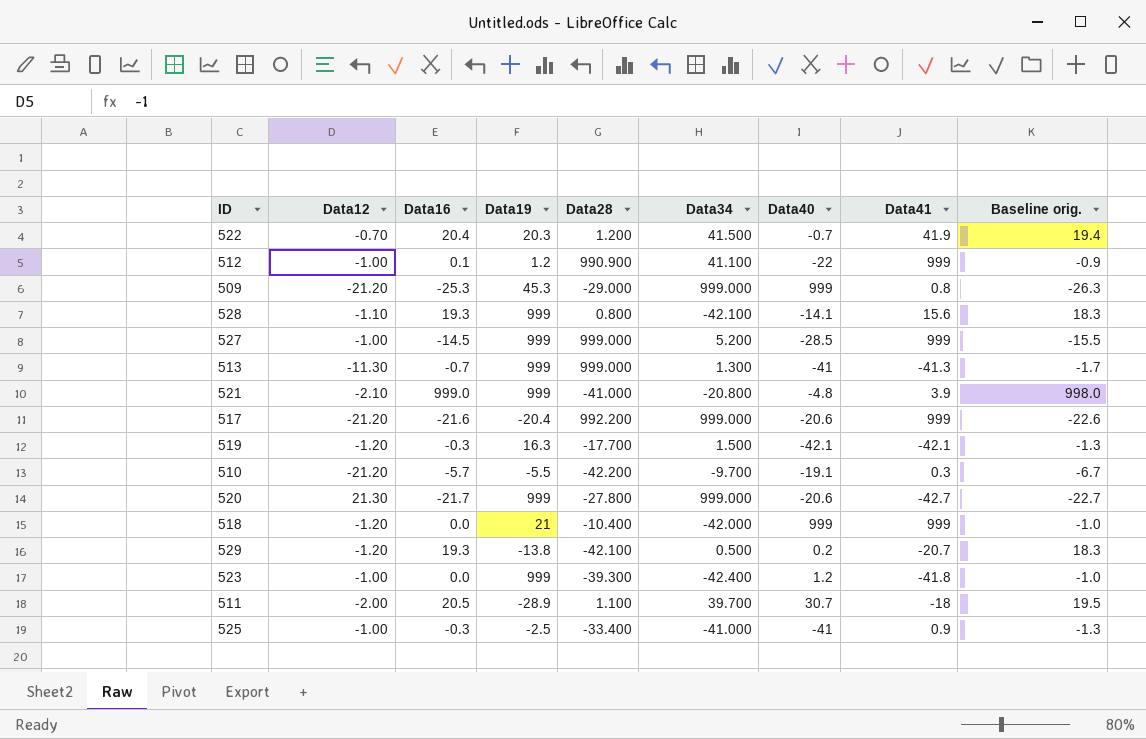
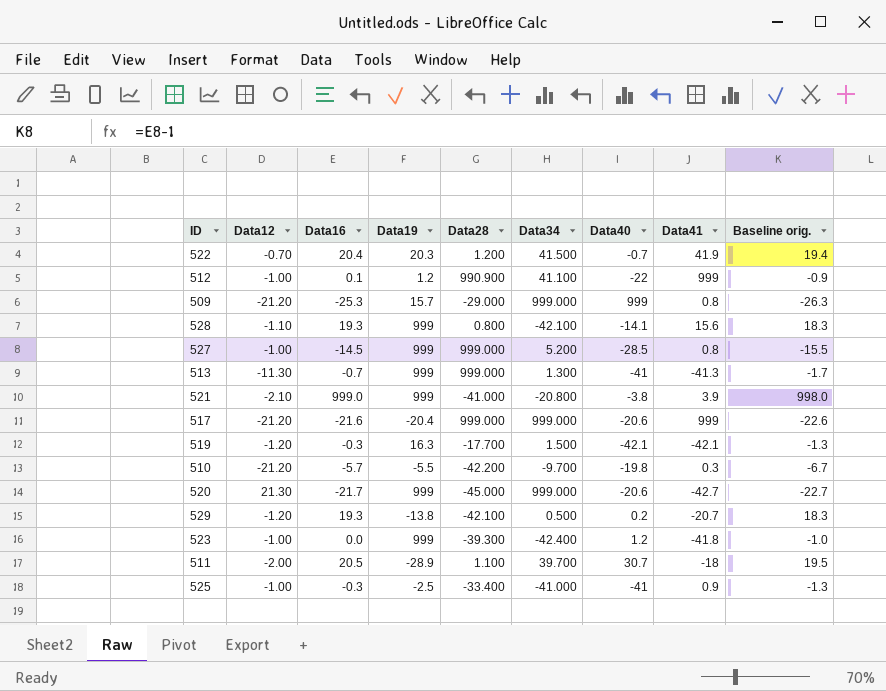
row 518: -1.20 | 0.0 | 21 | -10.400 | -42.000 | 999 | 999 | -1.0 -> none
509 | Data19: 45.3 -> 15.7
527 | Data41: 999 -> 0.8
521 | Data40: -4.8 -> -3.8
517 | Data28: 992.200 -> 999.000
510 | Data40: -19.1 -> -19.8
520 | Data28: -27.800 -> -45.000

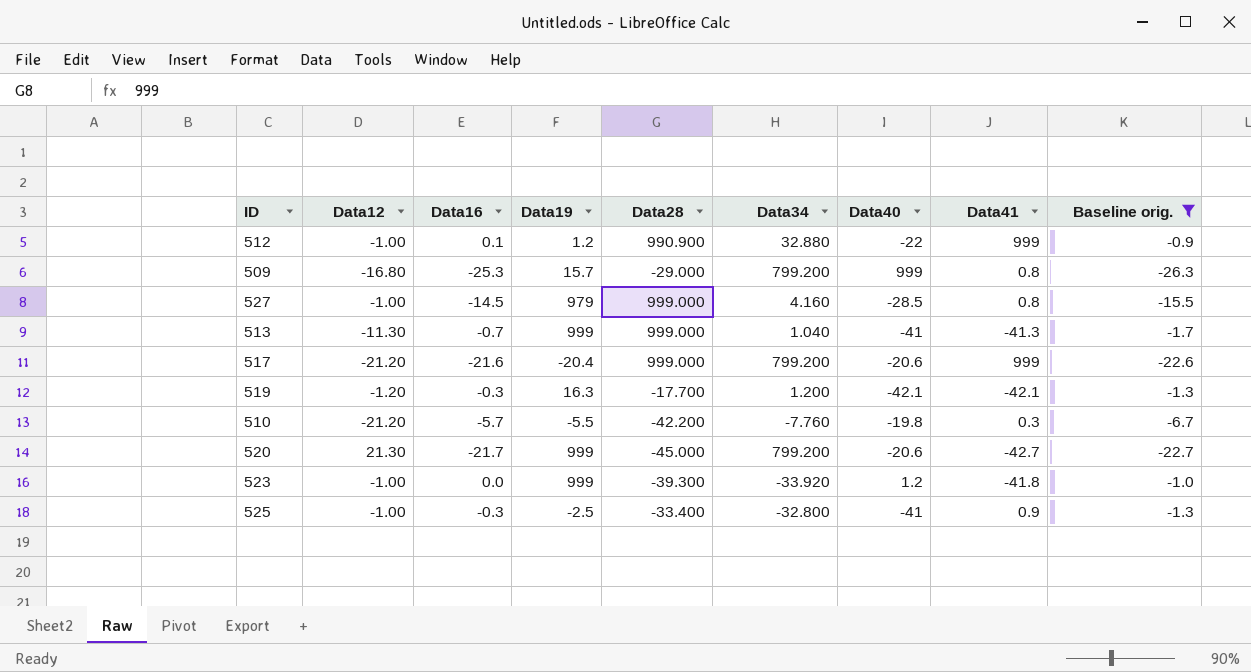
filter: none -> Baseline orig. <= -0.9
512 | Data34: 41.100 -> 32.880
509 | Data12: -21.20 -> -16.80
509 | Data34: 999.000 -> 799.200
527 | Data19: 999 -> 979
527 | Data34: 5.200 -> 4.160
513 | Data34: 1.300 -> 1.040
517 | Data34: 999.000 -> 799.200
519 | Data34: 1.500 -> 1.200
510 | Data34: -9.700 -> -7.760
520 | Data34: 999.000 -> 799.200
523 | Data34: -42.400 -> -33.920
525 | Data34: -41.000 -> -32.800

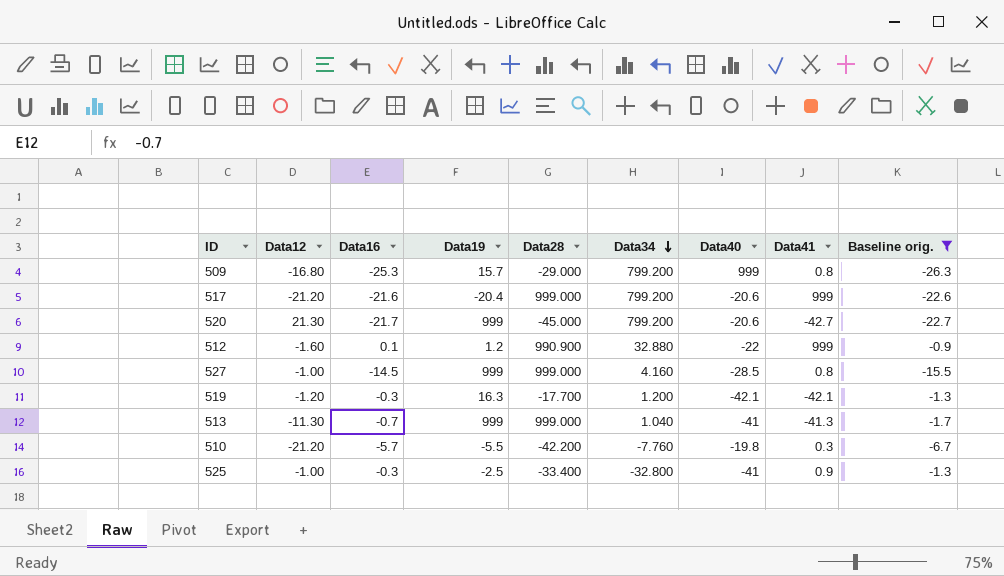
row order: none -> Data34 descending
row 523: -1.00 | 0.0 | 999 | -39.300 | -33.920 | 1.2 | -41.8 | -1.0 -> none
512 | Data12: -1.00 -> -1.60
527 | Data19: 979 -> 999

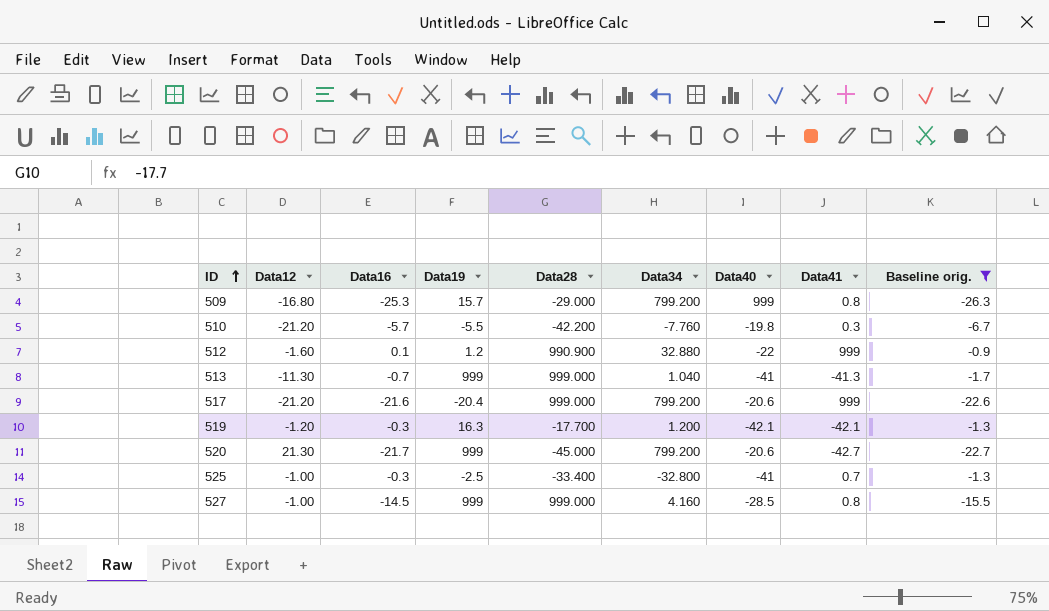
row order: Data34 descending -> ID ascending
525 | Data41: 0.9 -> 0.7

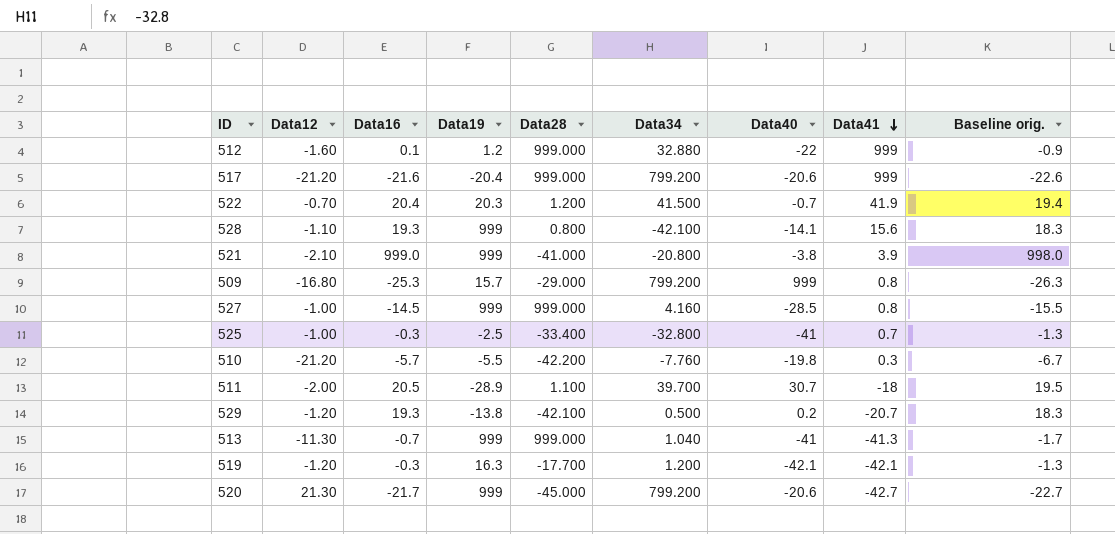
filter: Baseline orig. <= -0.9 -> none
row order: ID ascending -> Data41 descending
512 | Data28: 990.900 -> 999.000

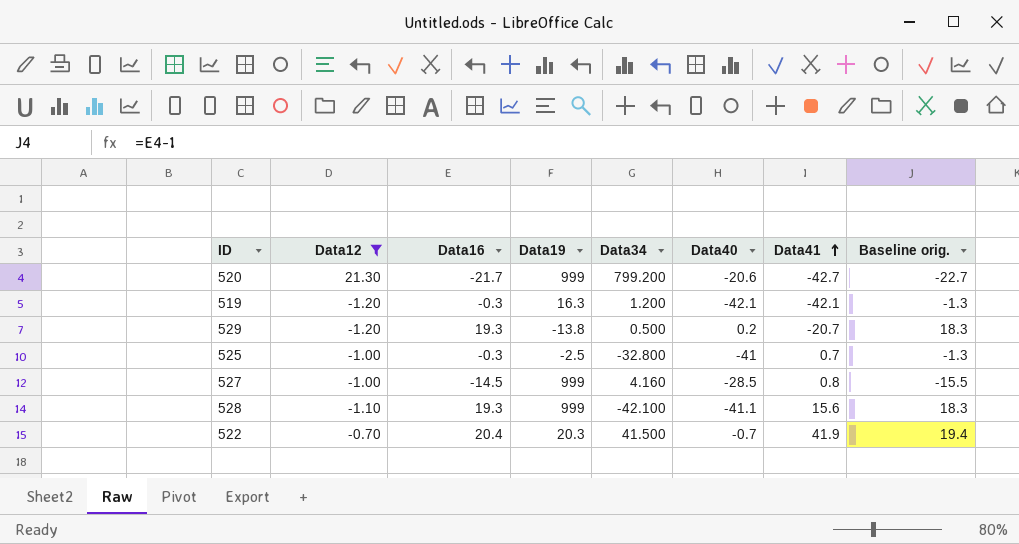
filter: none -> Data12 >= -1.20
row order: Data41 descending -> Data41 ascending
column Data28 | position: 5 -> none
528 | Data40: -14.1 -> -41.1

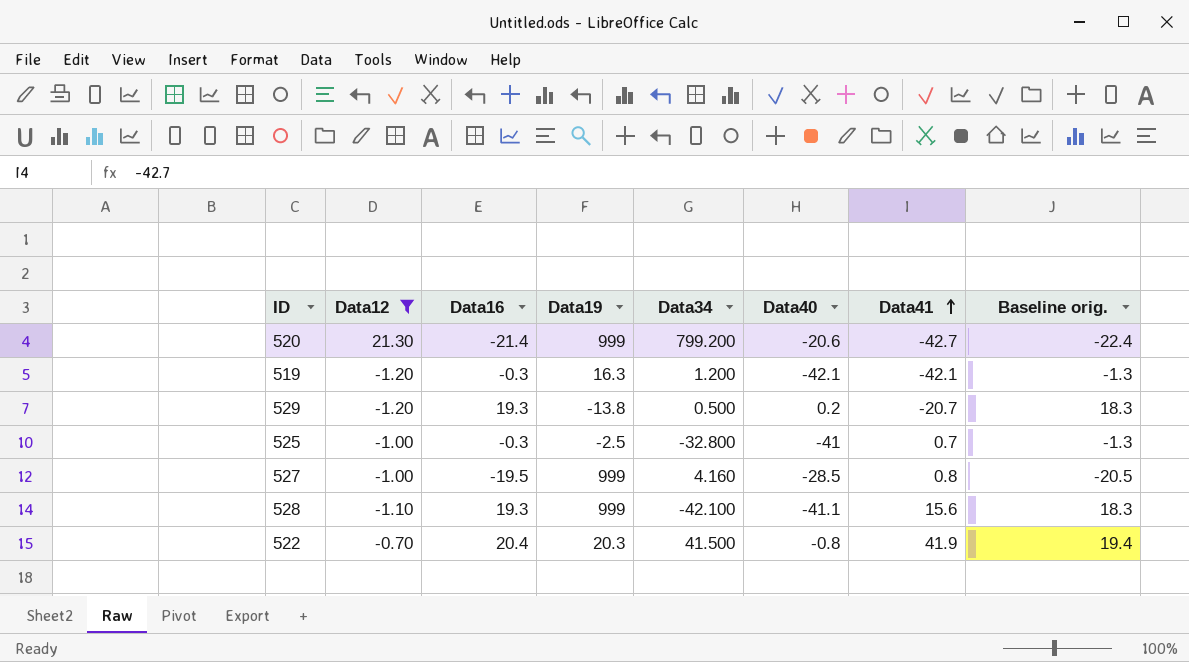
520 | Data16: -21.7 -> -21.4
520 | Baseline orig.: -22.7 -> -22.4
527 | Data16: -14.5 -> -19.5
527 | Baseline orig.: -15.5 -> -20.5
522 | Data40: -0.7 -> -0.8

